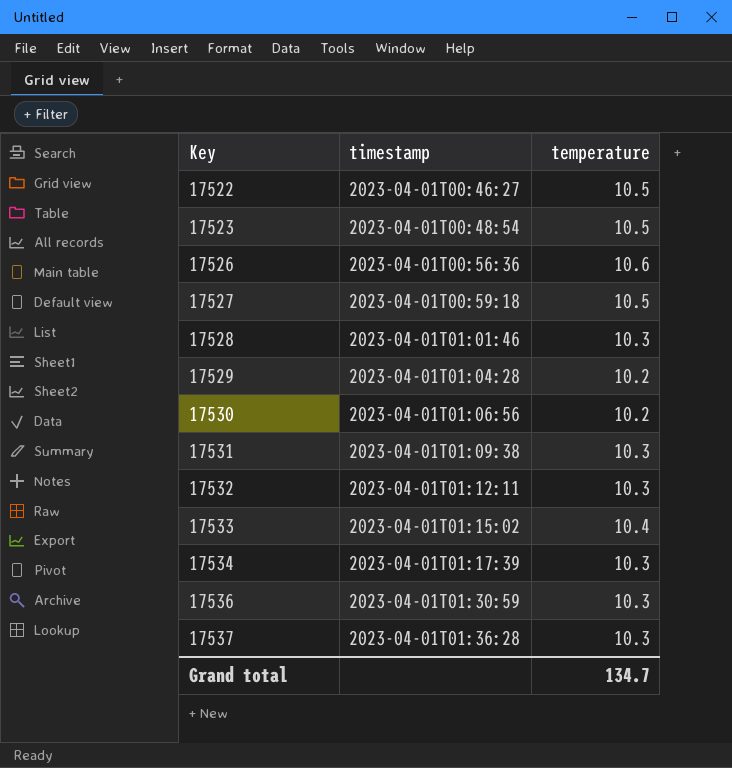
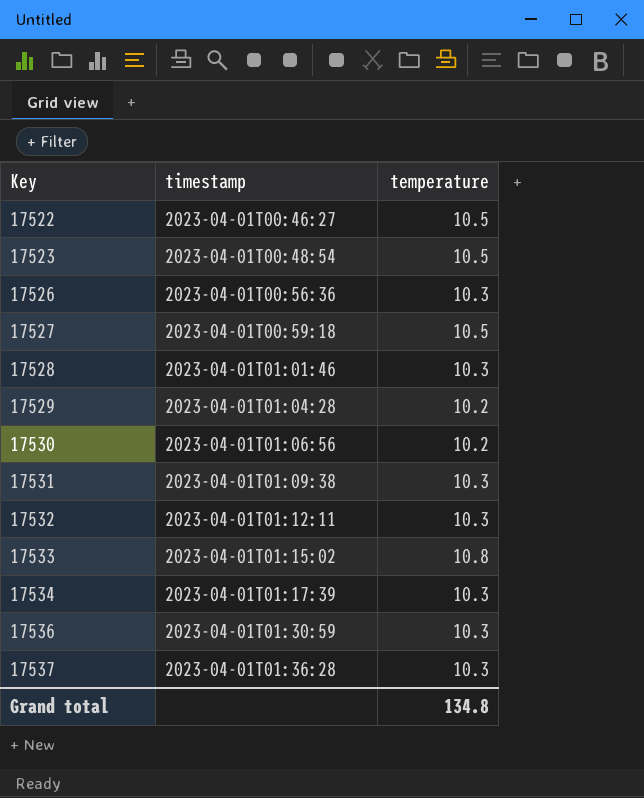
17526 | temperature: 10.6 -> 10.3
17533 | temperature: 10.4 -> 10.8
Grand total | temperature: 134.7 -> 134.8

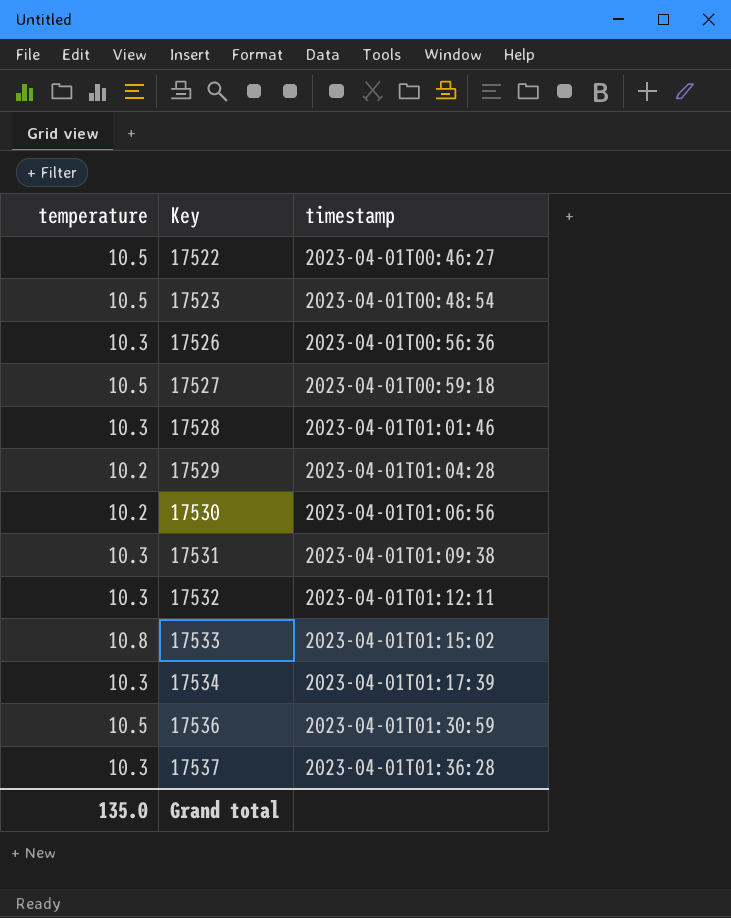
column temperature | position: 3 -> 1
17536 | temperature: 10.3 -> 10.5
Grand total | temperature: 134.8 -> 135.0

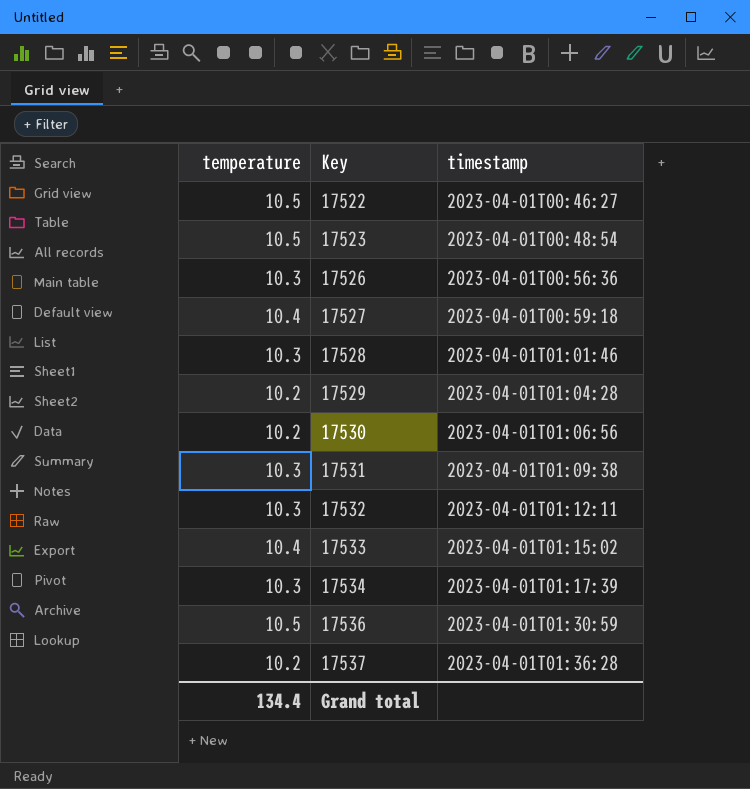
17527 | temperature: 10.5 -> 10.4
17533 | temperature: 10.8 -> 10.4
17537 | temperature: 10.3 -> 10.2
Grand total | temperature: 135.0 -> 134.4

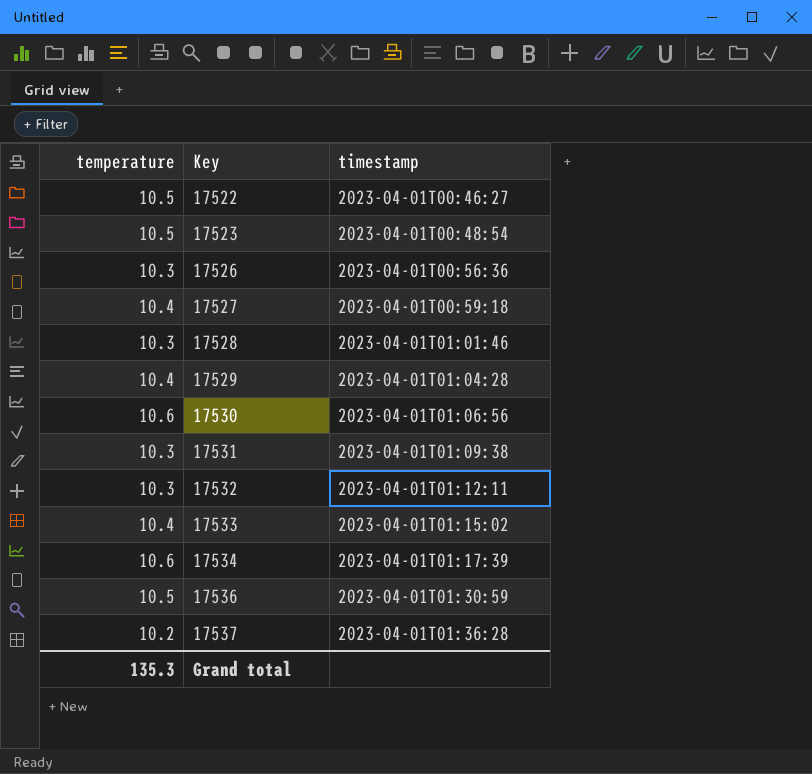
17529 | temperature: 10.2 -> 10.4
17530 | temperature: 10.2 -> 10.6
17534 | temperature: 10.3 -> 10.6
Grand total | temperature: 134.4 -> 135.3

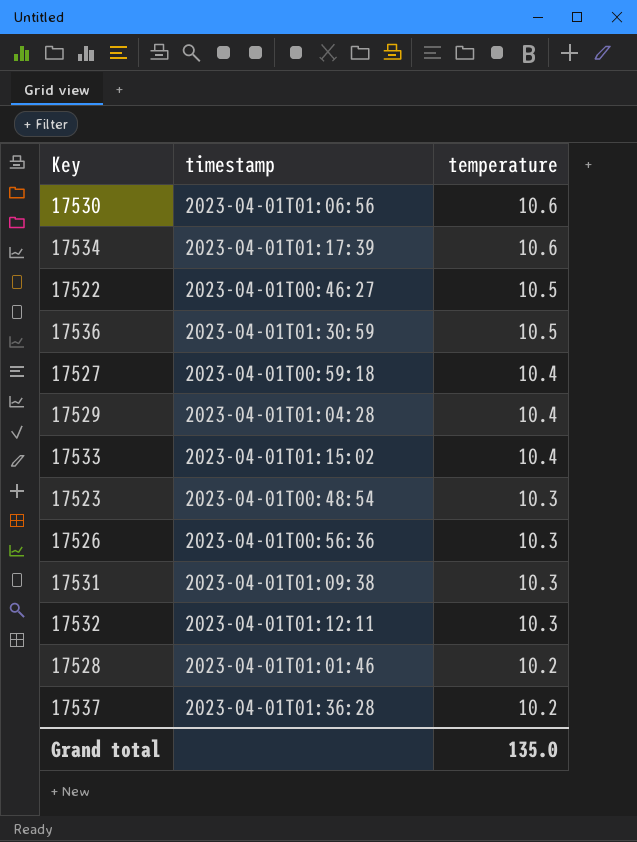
row order: Key ascending -> temperature descending
column temperature | position: 1 -> 3
17523 | temperature: 10.5 -> 10.3
17528 | temperature: 10.3 -> 10.2
Grand total | temperature: 135.3 -> 135.0

